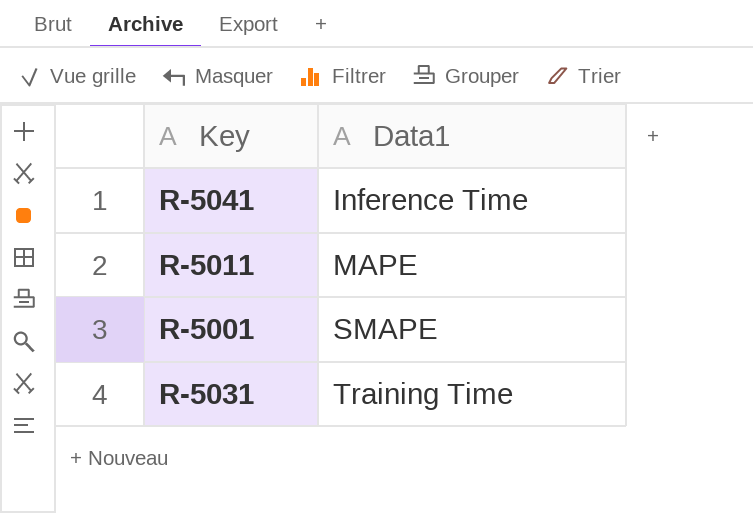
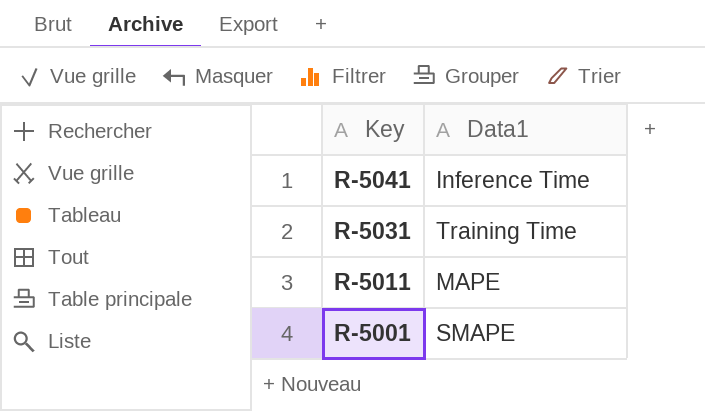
row order: Data1 ascending -> Key descending

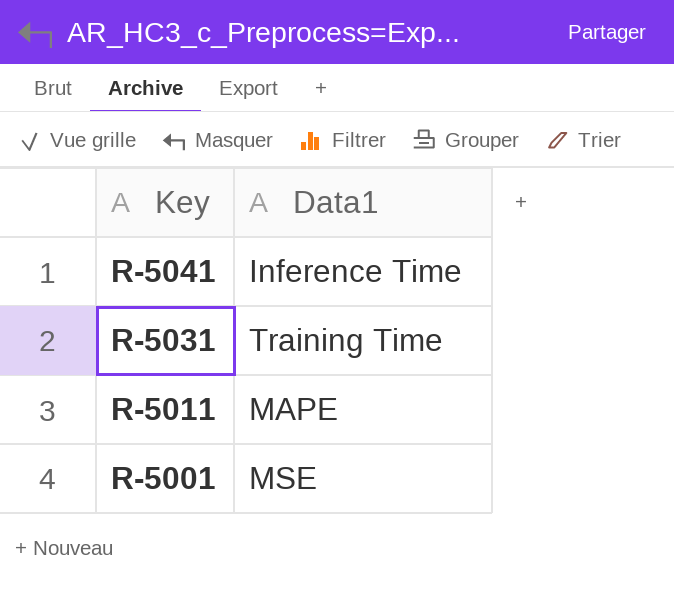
R-5001 | Data1: SMAPE -> MSE

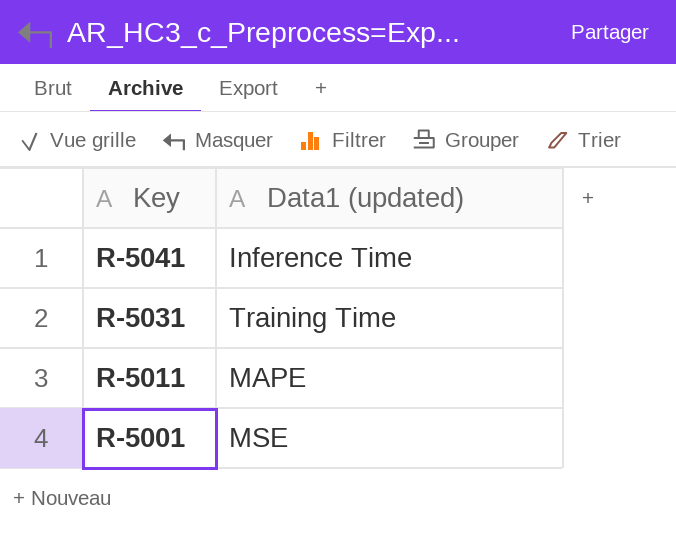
column name: Data1 -> Data1 (updated)

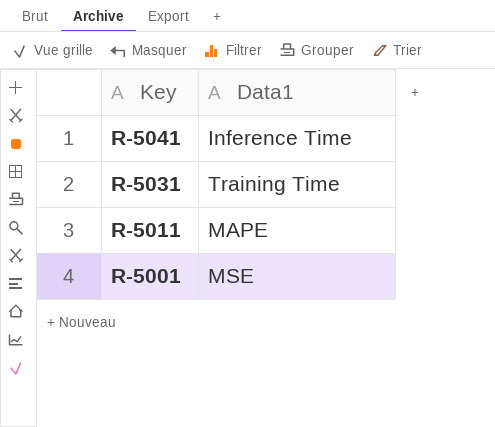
column name: Data1 (updated) -> Data1

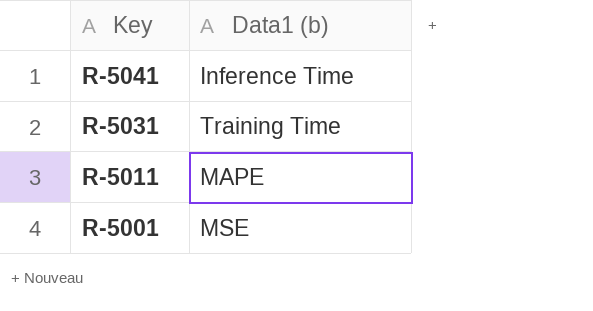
column name: Data1 -> Data1 (b)

